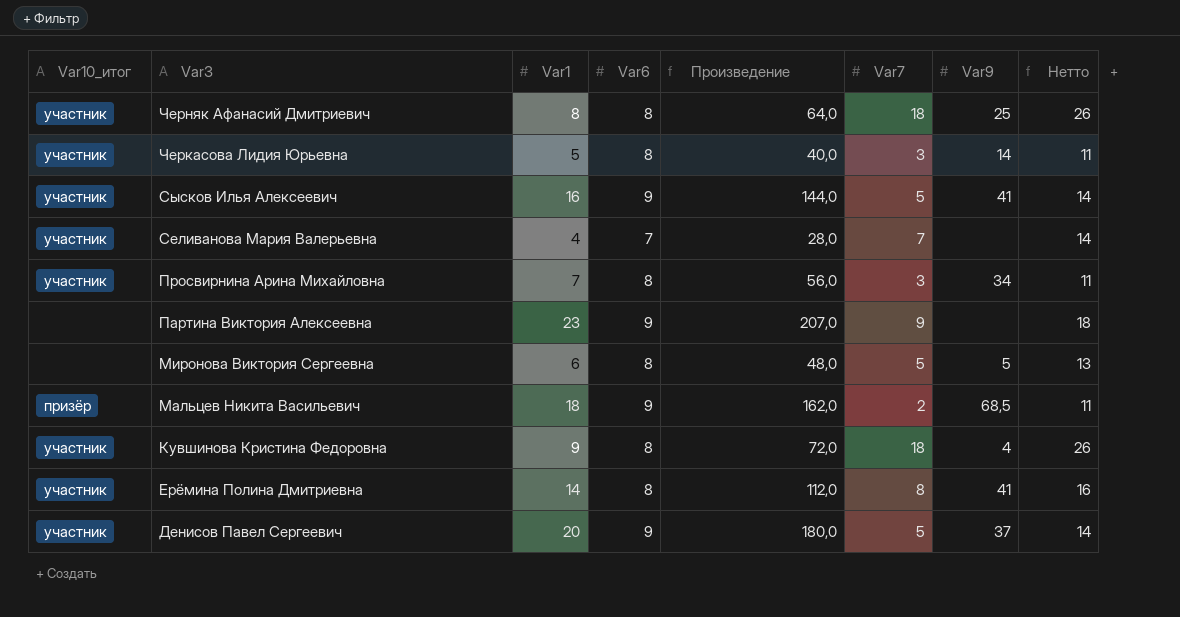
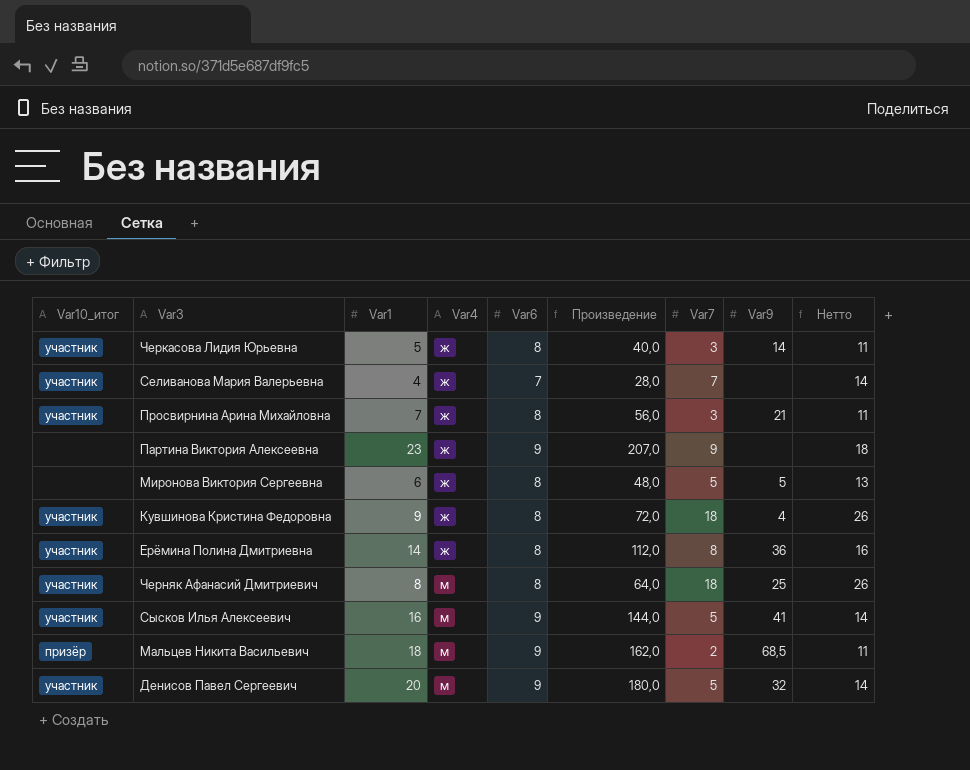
row order: Var3 descending -> Var4 ascending
column Var4 | position: none -> 4
Просвирнина Арина Михайловна | Var9: 34 -> 21
Ерёмина Полина Дмитриевна | Var9: 41 -> 36
Денисов Павел Сергеевич | Var9: 37 -> 32

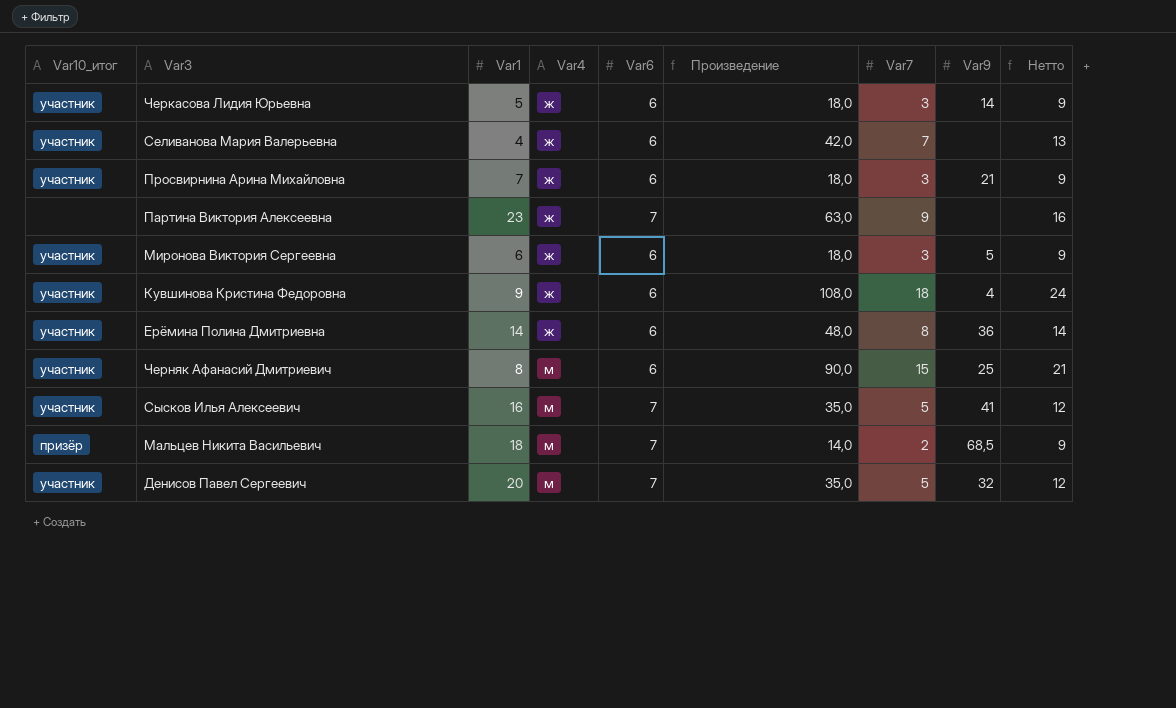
column Произведение | formula: [Var1] * [Var6] -> [Var6] * [Var7]
Черкасова Лидия Юрьевна | Var6: 8 -> 6
Черкасова Лидия Юрьевна | Нетто: 11 -> 9
Селиванова Мария Валерьевна | Var6: 7 -> 6
Селиванова Мария Валерьевна | Нетто: 14 -> 13
Просвирнина Арина Михайловна | Var6: 8 -> 6
Просвирнина Арина Михайловна | Нетто: 11 -> 9
Партина Виктория Алексеевна | Var6: 9 -> 7
Партина Виктория Алексеевна | Нетто: 18 -> 16
Миронова Виктория Сергеевна | Var10_итог: none -> участник
Миронова Виктория Сергеевна | Var6: 8 -> 6
Миронова Виктория Сергеевна | Var7: 5 -> 3
Миронова Виктория Сергеевна | Нетто: 13 -> 9
Кувшинова Кристина Федоровна | Var6: 8 -> 6
Кувшинова Кристина Федоровна | Нетто: 26 -> 24
Ерёмина Полина Дмитриевна | Var6: 8 -> 6
Ерёмина Полина Дмитриевна | Нетто: 16 -> 14
Черняк Афанасий Дмитриевич | Var6: 8 -> 6
Черняк Афанасий Дмитриевич | Var7: 18 -> 15
Черняк Афанасий Дмитриевич | Нетто: 26 -> 21
Сысков Илья Алексеевич | Var6: 9 -> 7
Сысков Илья Алексеевич | Нетто: 14 -> 12
Мальцев Никита Васильевич | Var6: 9 -> 7
Мальцев Никита Васильевич | Нетто: 11 -> 9
Денисов Павел Сергеевич | Var6: 9 -> 7
Денисов Павел Сергеевич | Нетто: 14 -> 12

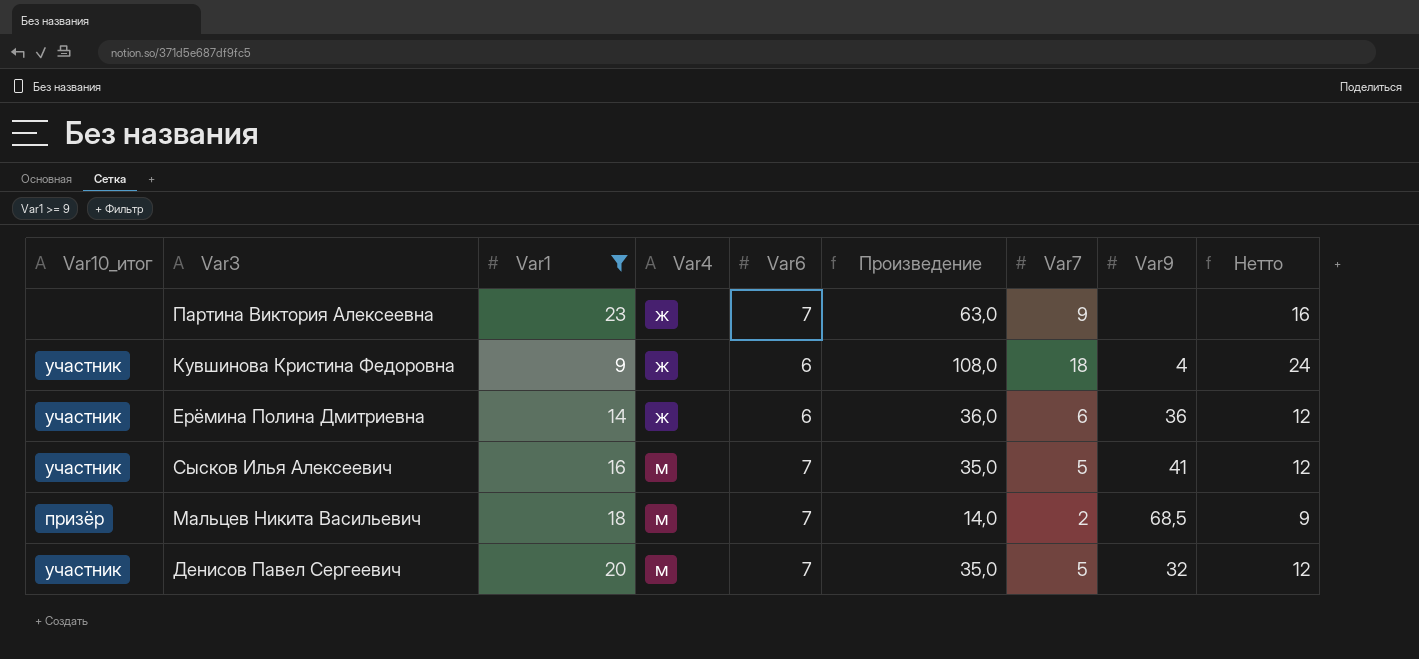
filter: none -> Var1 >= 9
Ерёмина Полина Дмитриевна | Произведение: 48,0 -> 36,0
Ерёмина Полина Дмитриевна | Var7: 8 -> 6
Ерёмина Полина Дмитриевна | Нетто: 14 -> 12

